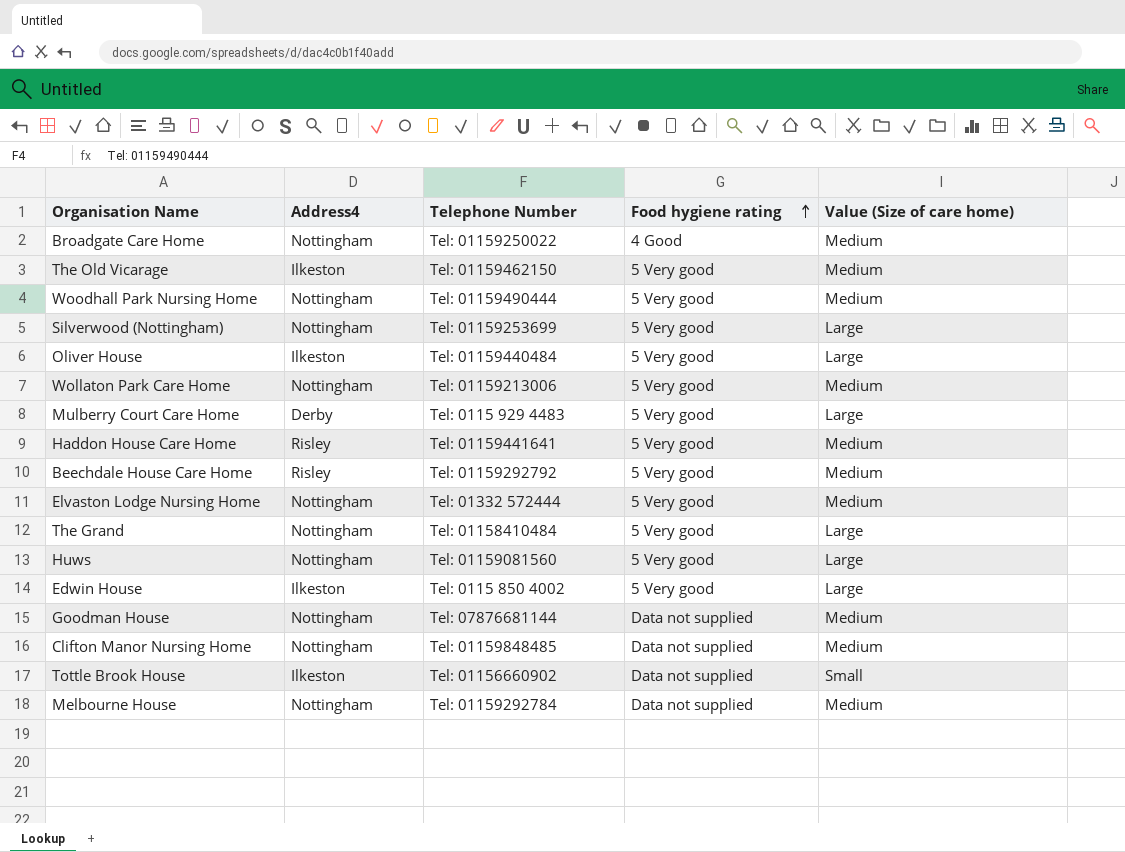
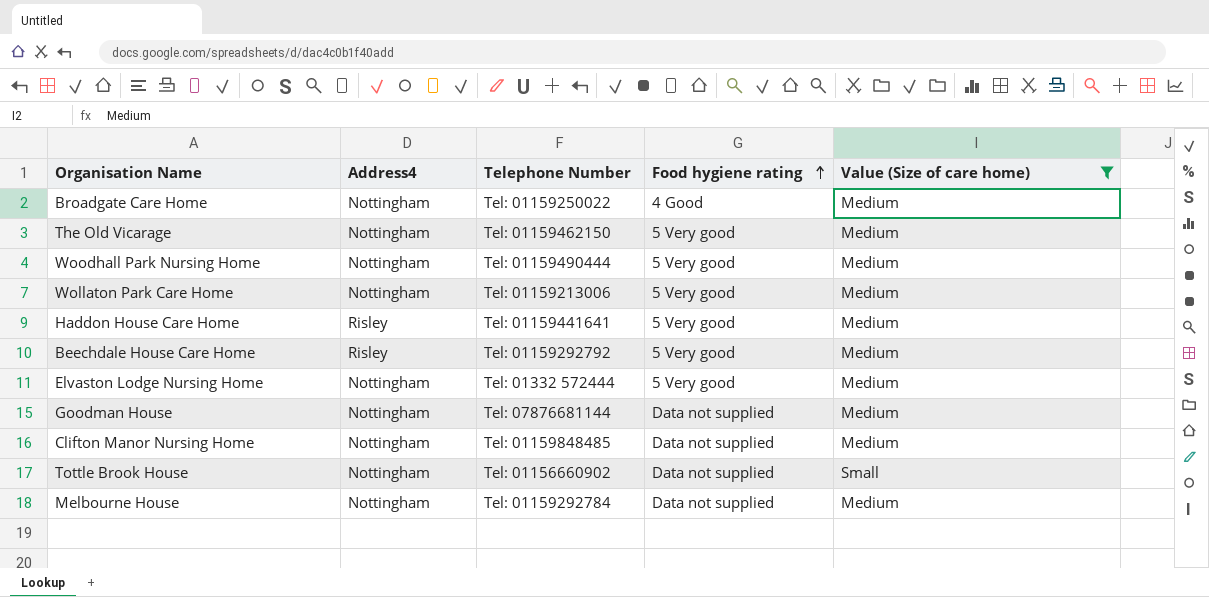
filter: none -> Value (Size of care home) != Large
The Old Vicarage | Address4: Ilkeston -> Nottingham
Tottle Brook House | Address4: Ilkeston -> Nottingham

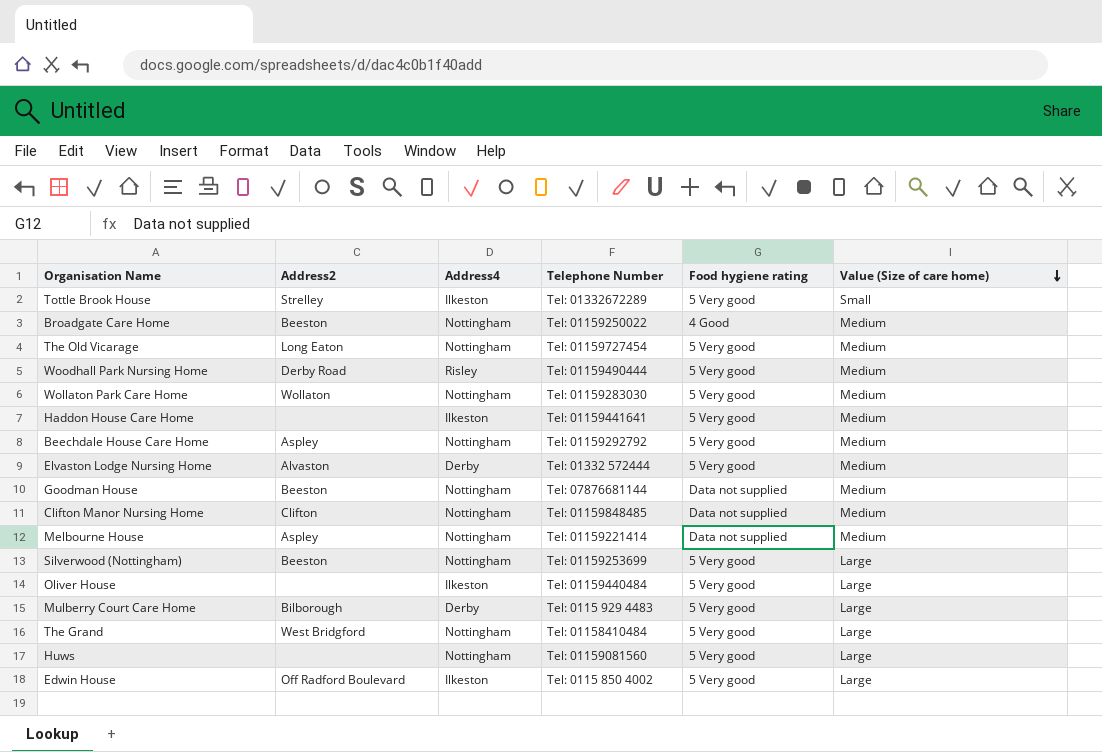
filter: Value (Size of care home) != Large -> none
row order: Food hygiene rating ascending -> Value (Size of care home) descending
column Address2 | position: none -> 2
Tottle Brook House | Address4: Nottingham -> Ilkeston
Tottle Brook House | Telephone Number: Tel: 01156660902 -> Tel: 01332672289
Tottle Brook House | Food hygiene rating: Data not supplied -> 5 Very good
The Old Vicarage | Telephone Number: Tel: 01159462150 -> Tel: 01159727454
Woodhall Park Nursing Home | Address4: Nottingham -> Risley
Wollaton Park Care Home | Telephone Number: Tel: 01159213006 -> Tel: 01159283030
Haddon House Care Home | Address4: Risley -> Ilkeston
Beechdale House Care Home | Address4: Risley -> Nottingham
Elvaston Lodge Nursing Home | Address4: Nottingham -> Derby
Melbourne House | Telephone Number: Tel: 01159292784 -> Tel: 01159221414

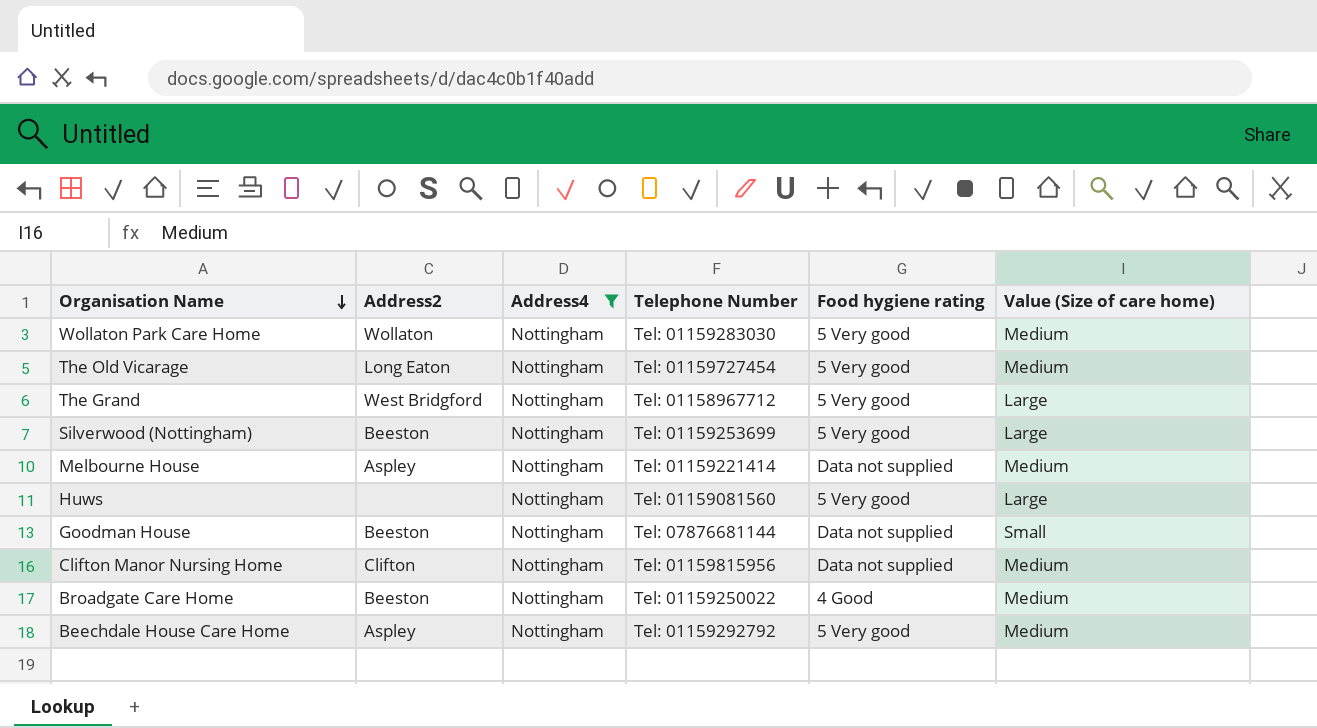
filter: none -> Address4 = Nottingham
row order: Value (Size of care home) descending -> Organisation Name descending
The Grand | Telephone Number: Tel: 01158410484 -> Tel: 01158967712
Goodman House | Value (Size of care home): Medium -> Small
Clifton Manor Nursing Home | Telephone Number: Tel: 01159848485 -> Tel: 01159815956

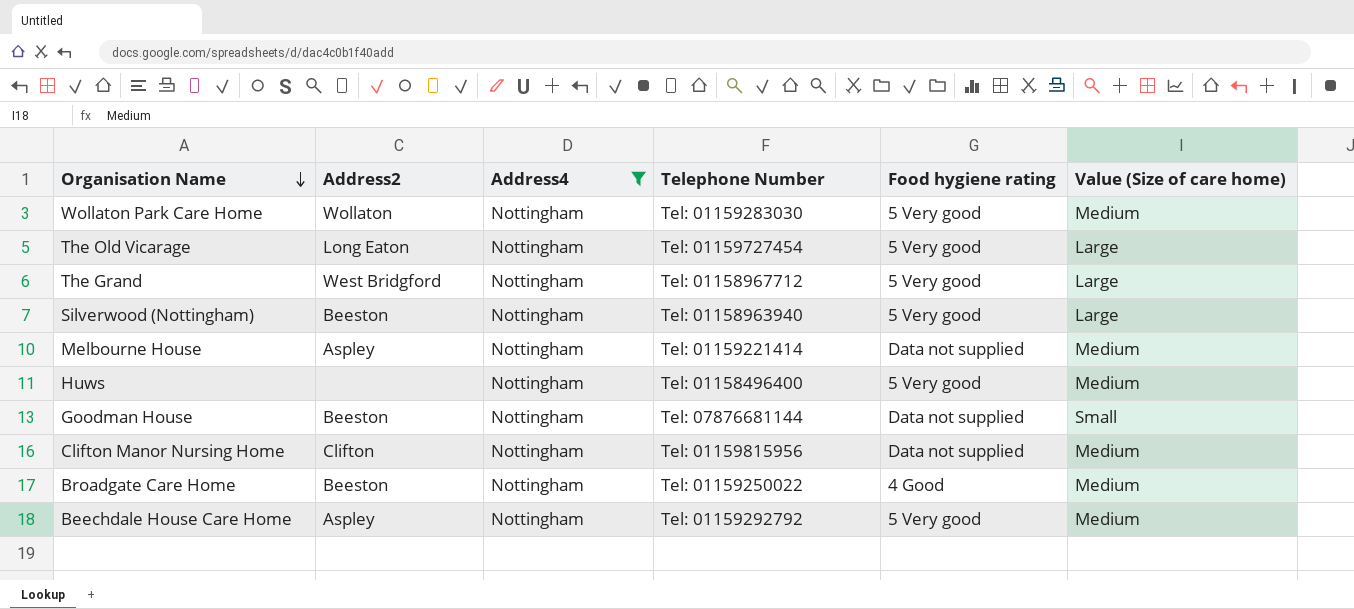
The Old Vicarage | Value (Size of care home): Medium -> Large
Silverwood (Nottingham) | Telephone Number: Tel: 01159253699 -> Tel: 01158963940
Huws | Telephone Number: Tel: 01159081560 -> Tel: 01158496400
Huws | Value (Size of care home): Large -> Medium

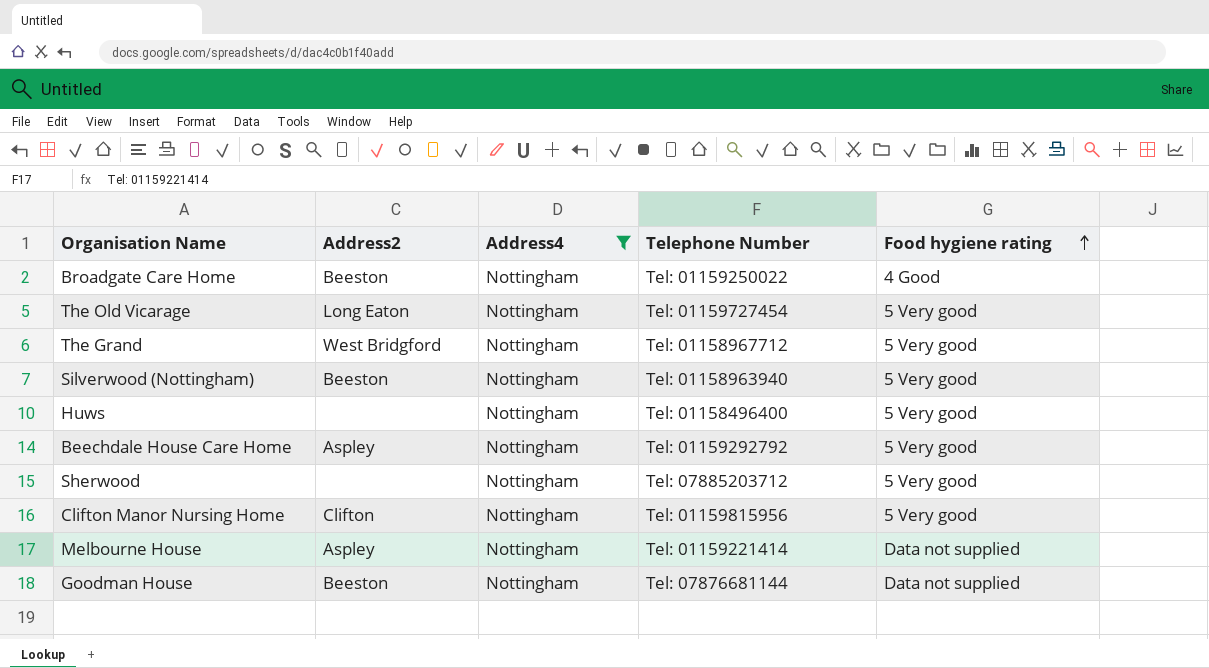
row order: Organisation Name descending -> Food hygiene rating ascending
column Value (Size of care home) | position: 6 -> none
row Wollaton Park Care Home: Wollaton | Nottingham | Tel: 01159283030 | 5 Very good | Medium -> none
row Sherwood: none -> none | Nottingham | Tel: 07885203712 | 5 Very good
Clifton Manor Nursing Home | Food hygiene rating: Data not supplied -> 5 Very good

